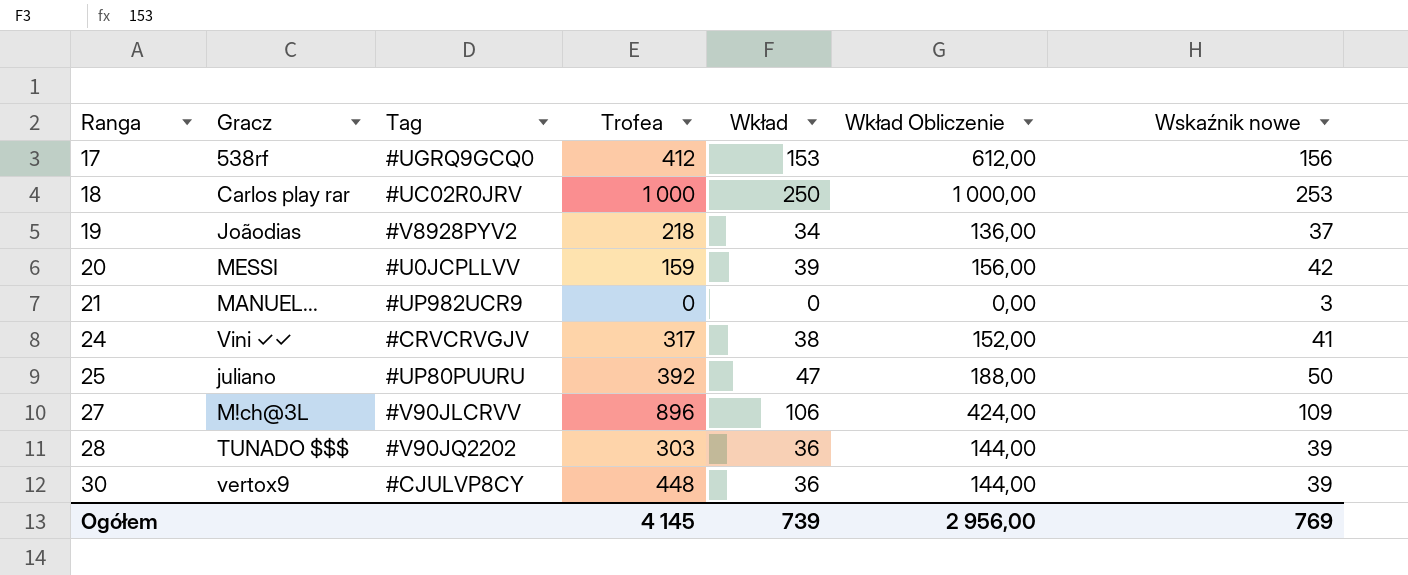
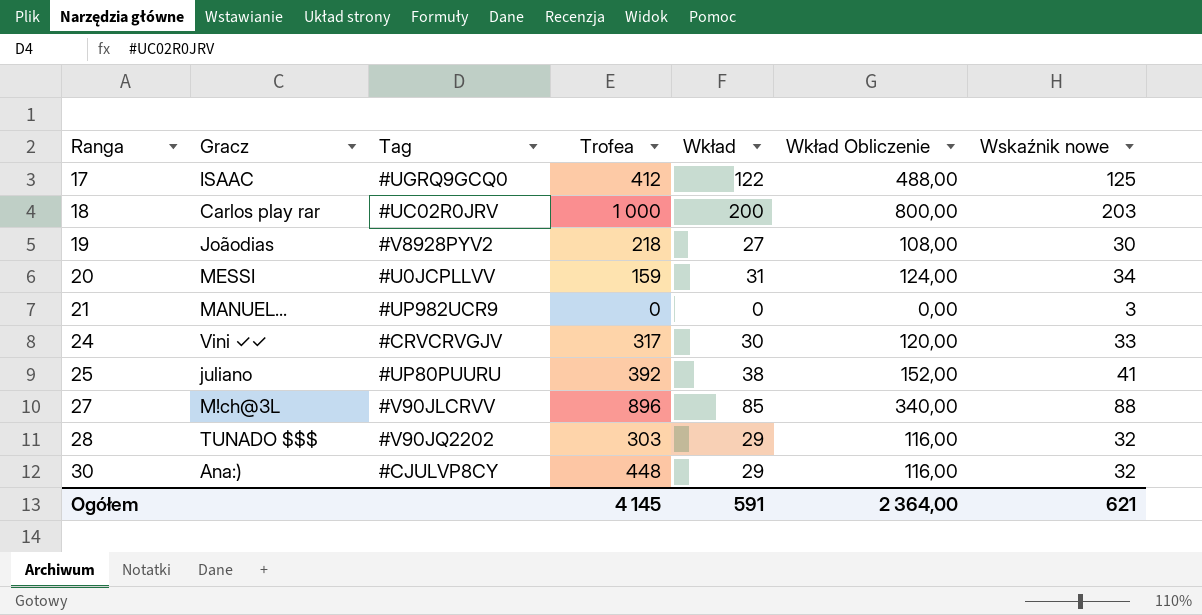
17 | Gracz: 538rf -> ISAAC
17 | Wkład: 153 -> 122
17 | Wkład Obliczenie: 612,00 -> 488,00
17 | Wskaźnik nowe: 156 -> 125
18 | Wkład: 250 -> 200
18 | Wkład Obliczenie: 1 000,00 -> 800,00
18 | Wskaźnik nowe: 253 -> 203
19 | Wkład: 34 -> 27
19 | Wkład Obliczenie: 136,00 -> 108,00
19 | Wskaźnik nowe: 37 -> 30
20 | Wkład: 39 -> 31
20 | Wkład Obliczenie: 156,00 -> 124,00
20 | Wskaźnik nowe: 42 -> 34
24 | Wkład: 38 -> 30
24 | Wkład Obliczenie: 152,00 -> 120,00
24 | Wskaźnik nowe: 41 -> 33
25 | Wkład: 47 -> 38
25 | Wkład Obliczenie: 188,00 -> 152,00
25 | Wskaźnik nowe: 50 -> 41
27 | Wkład: 106 -> 85
27 | Wkład Obliczenie: 424,00 -> 340,00
27 | Wskaźnik nowe: 109 -> 88
28 | Wkład: 36 -> 29
28 | Wkład Obliczenie: 144,00 -> 116,00
28 | Wskaźnik nowe: 39 -> 32
30 | Gracz: vertox9 -> Ana:)
30 | Wkład: 36 -> 29
30 | Wkład Obliczenie: 144,00 -> 116,00
30 | Wskaźnik nowe: 39 -> 32
Ogółem | Wkład: 739 -> 591
Ogółem | Wkład Obliczenie: 2 956,00 -> 2 364,00
Ogółem | Wskaźnik nowe: 769 -> 621

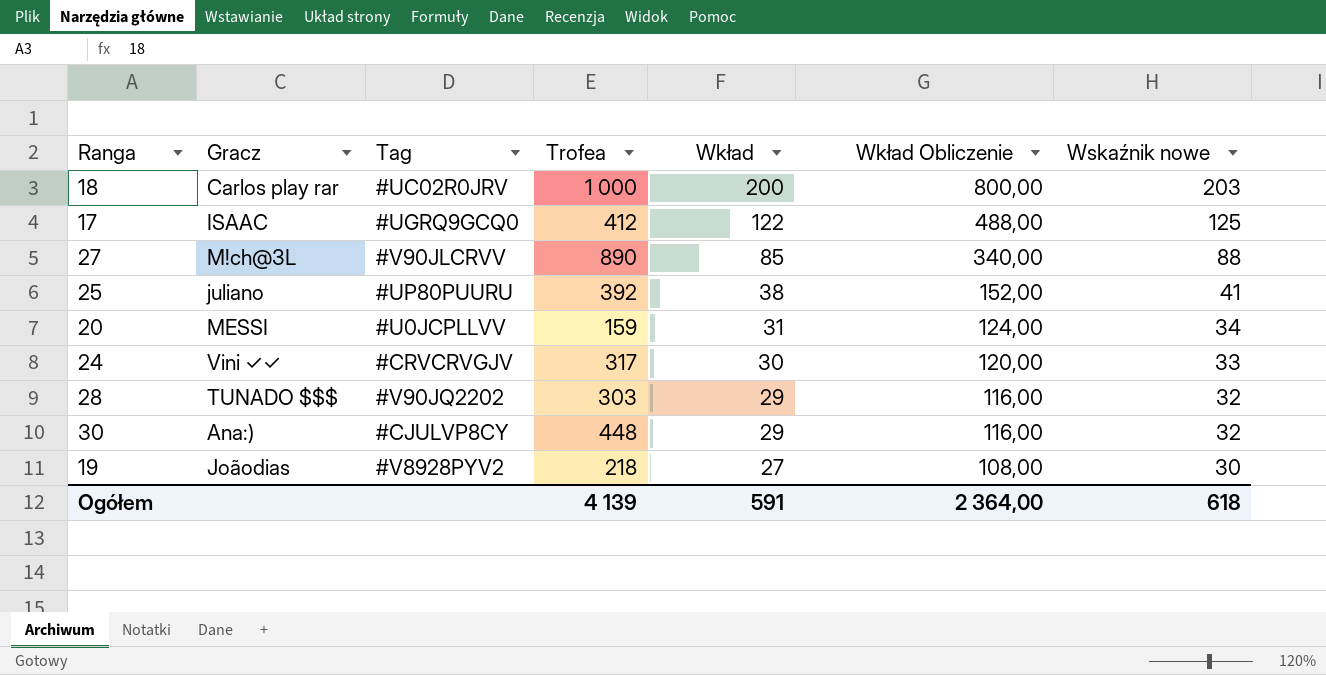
row order: Ranga ascending -> Wkład descending
row 21: MANUEL... | #UP982UCR9 | 0 | 0 | 0,00 | 3 -> none
27 | Trofea: 896 -> 890
Ogółem | Trofea: 4 145 -> 4 139
Ogółem | Wskaźnik nowe: 621 -> 618

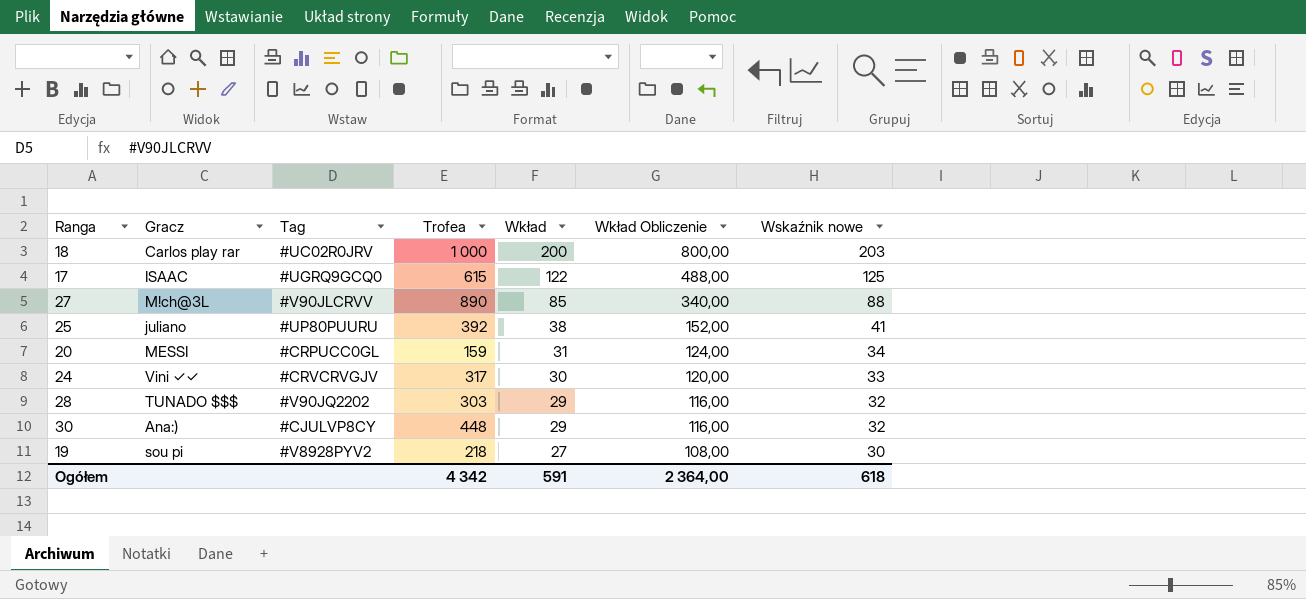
17 | Trofea: 412 -> 615
20 | Tag: #U0JCPLLVV -> #CRPUCC0GL
19 | Gracz: Joãodias -> sou pi
Ogółem | Trofea: 4 139 -> 4 342

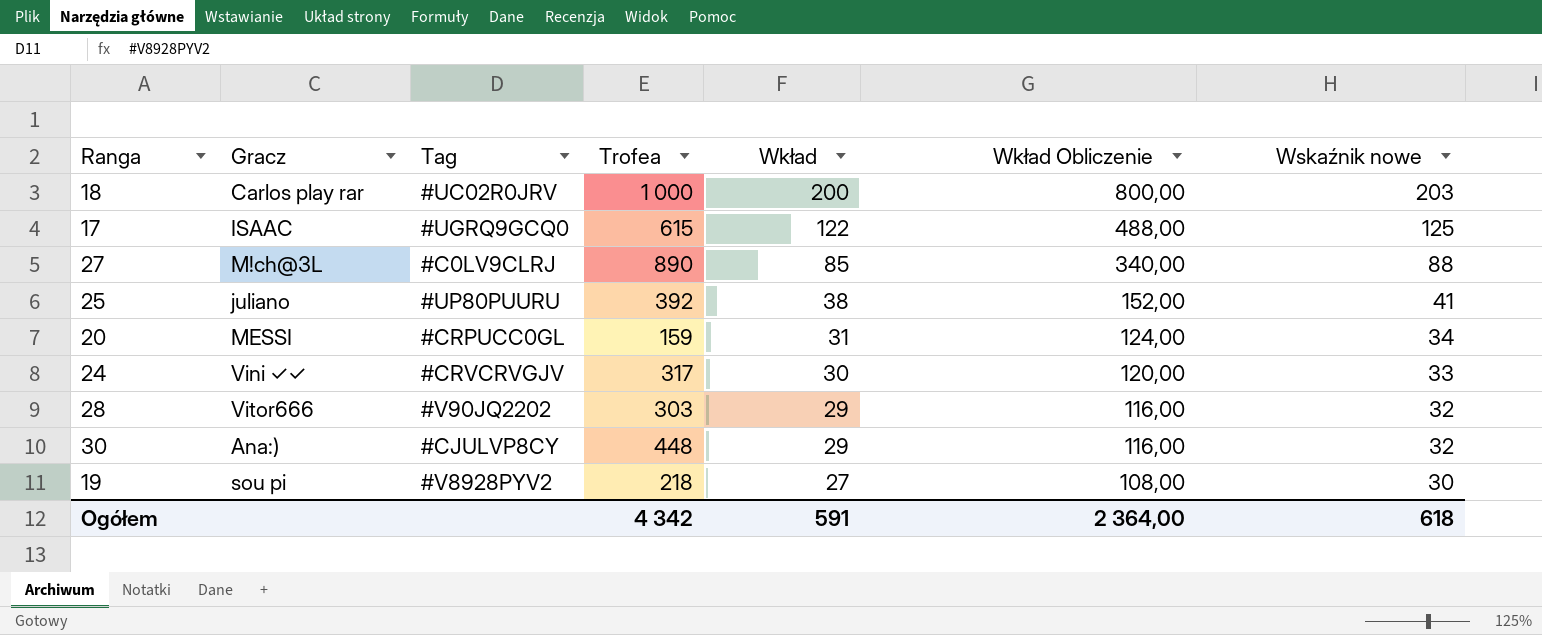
27 | Tag: #V90JLCRVV -> #C0LV9CLRJ
28 | Gracz: TUNADO $$$ -> Vitor666

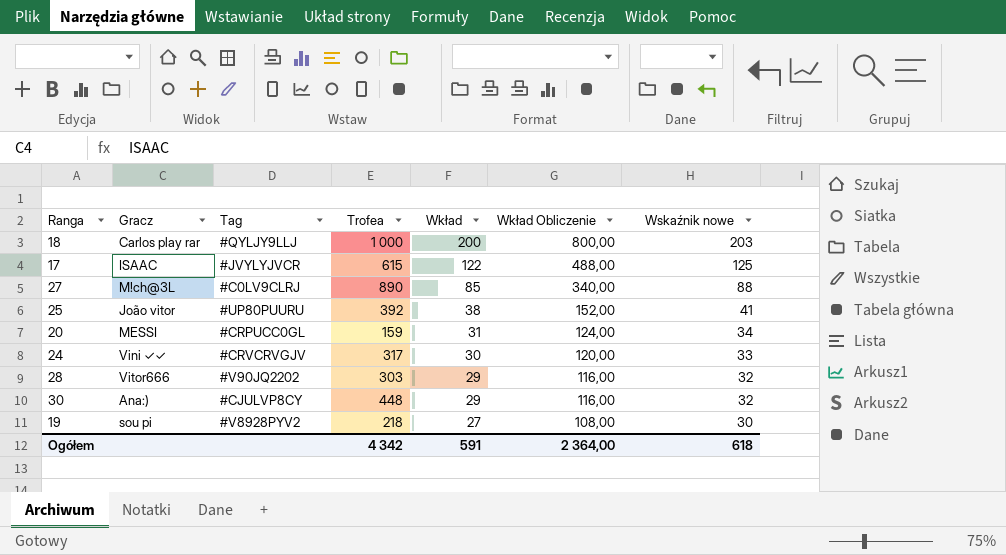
18 | Tag: #UC02R0JRV -> #QYLJY9LLJ
17 | Tag: #UGRQ9GCQ0 -> #JVYLYJVCR
25 | Gracz: juliano -> João vitor

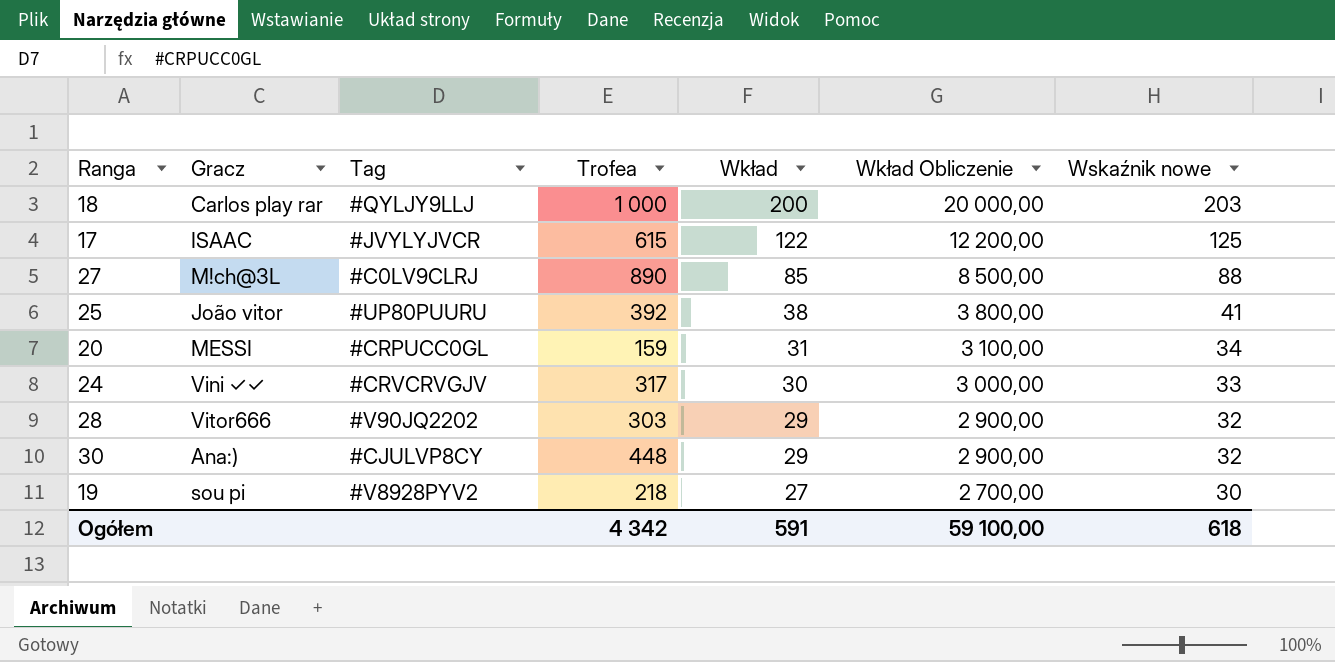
column Wkład Obliczenie | formula: [Wkład] * 4 -> [Wkład] * 100
Ogółem | Wkład Obliczenie: 2 364,00 -> 59 100,00

